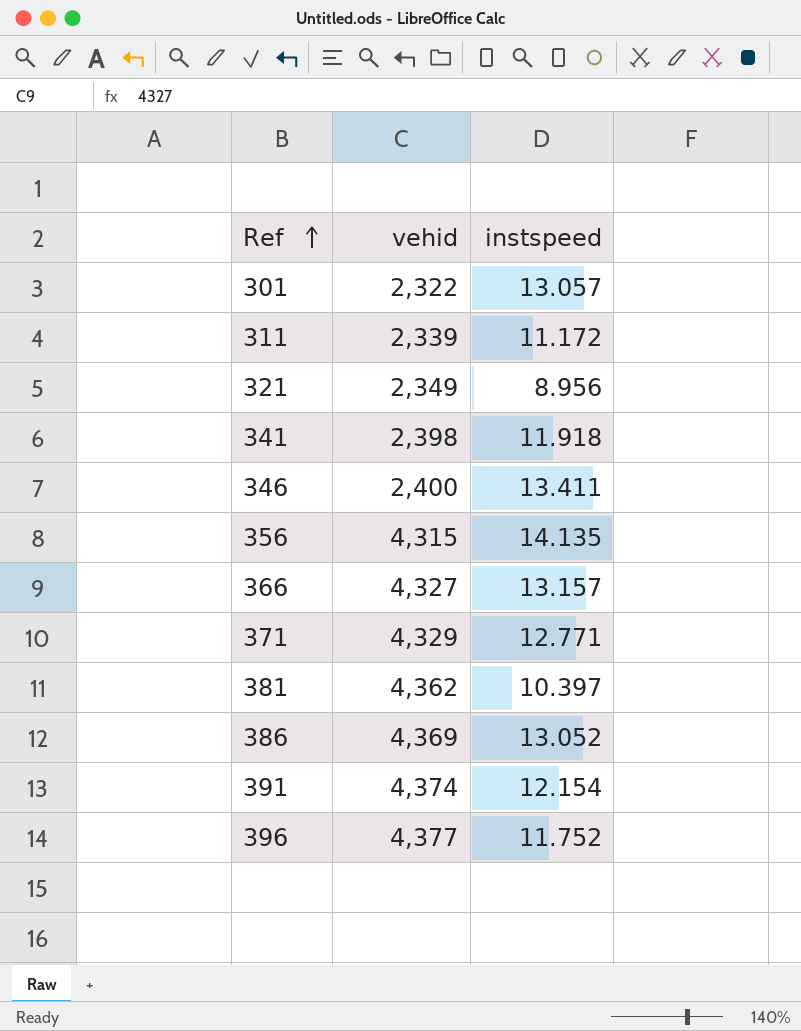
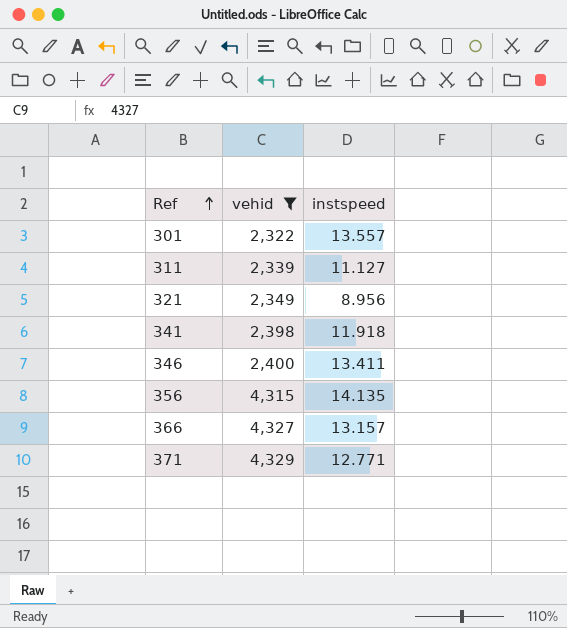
filter: none -> vehid <= 4,329
301 | instspeed: 13.057 -> 13.557
311 | instspeed: 11.172 -> 11.127

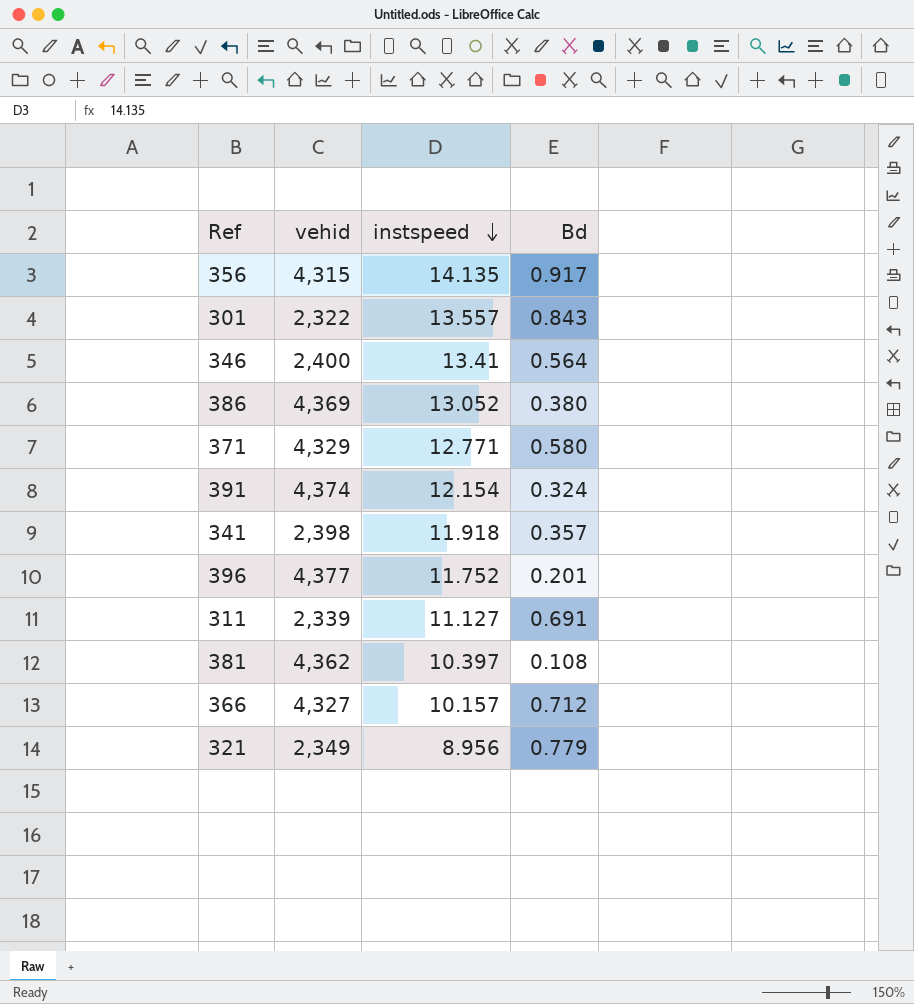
filter: vehid <= 4,329 -> none
row order: Ref ascending -> instspeed descending
column Bd | position: none -> 4
346 | instspeed: 13.411 -> 13.41
366 | instspeed: 13.157 -> 10.157

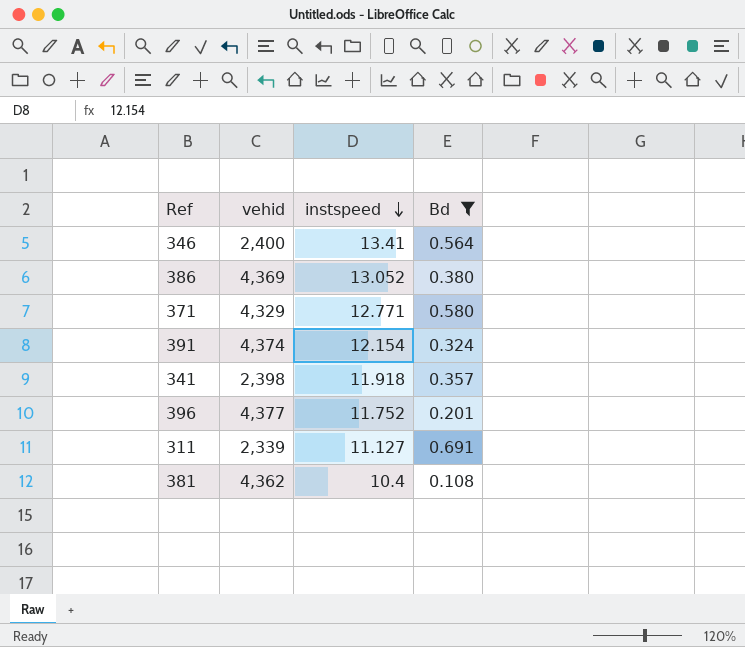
filter: none -> Bd <= 0.691
381 | instspeed: 10.397 -> 10.4

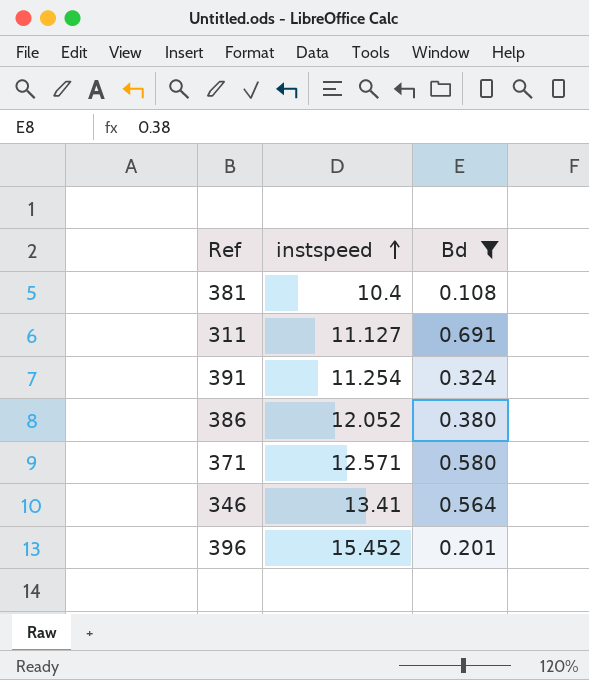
row order: instspeed descending -> instspeed ascending
column vehid | position: 2 -> none
row 341: 2,398 | 11.918 | 0.357 -> none
391 | instspeed: 12.154 -> 11.254
386 | instspeed: 13.052 -> 12.052
371 | instspeed: 12.771 -> 12.571
396 | instspeed: 11.752 -> 15.452

